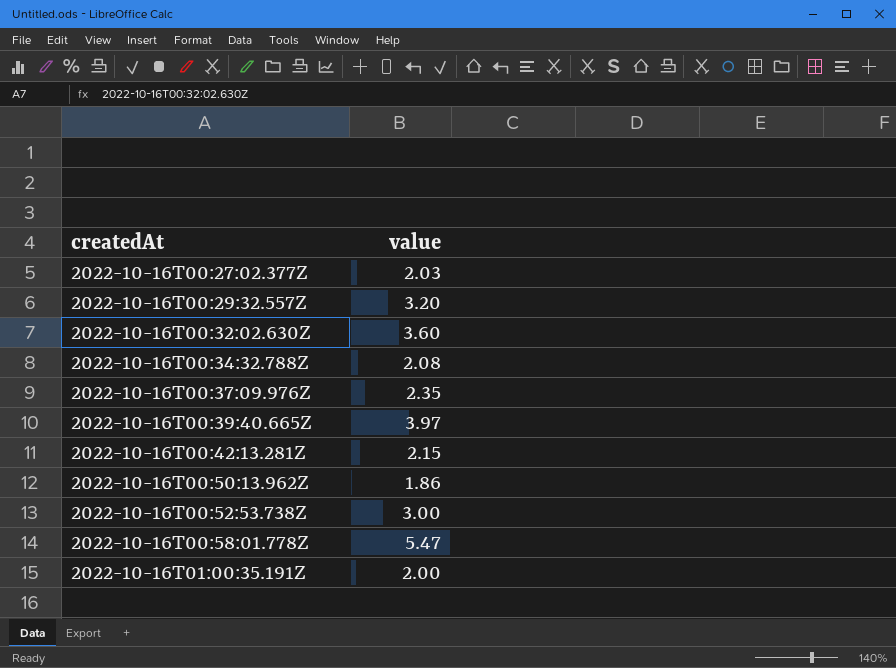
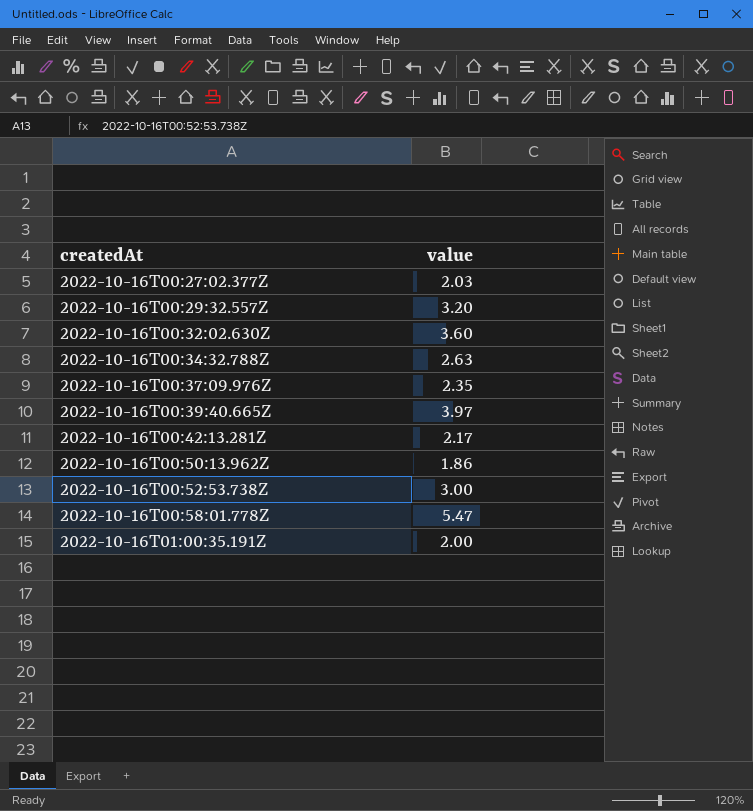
2022-10-16T00:34:32.788Z | value: 2.08 -> 2.63
2022-10-16T00:42:13.281Z | value: 2.15 -> 2.17

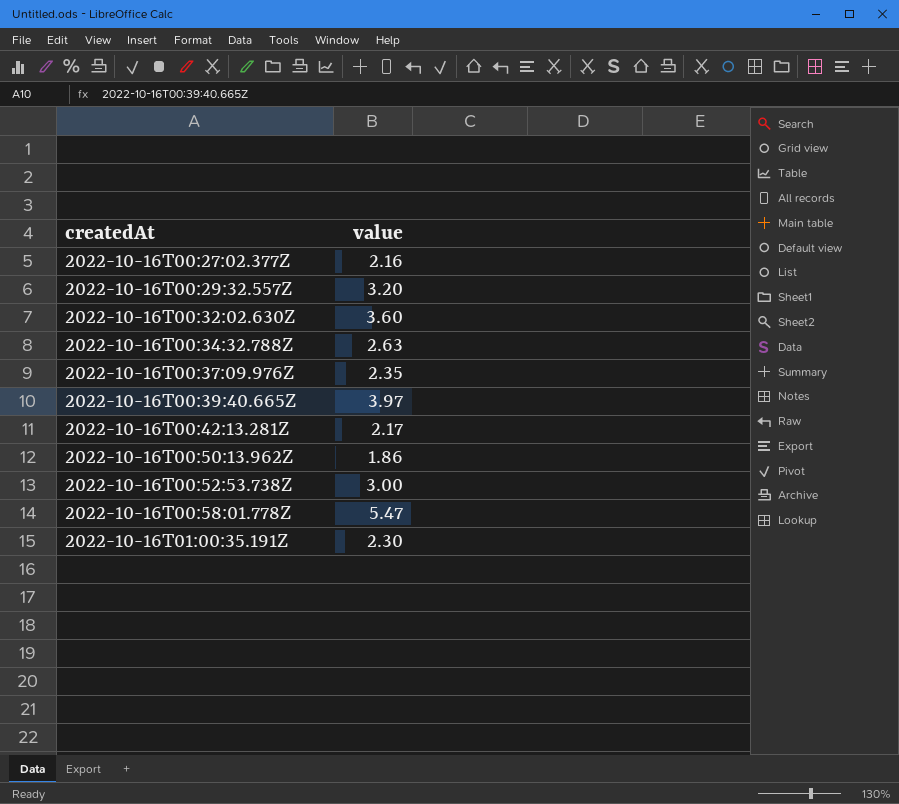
2022-10-16T00:27:02.377Z | value: 2.03 -> 2.16
2022-10-16T01:00:35.191Z | value: 2.00 -> 2.30

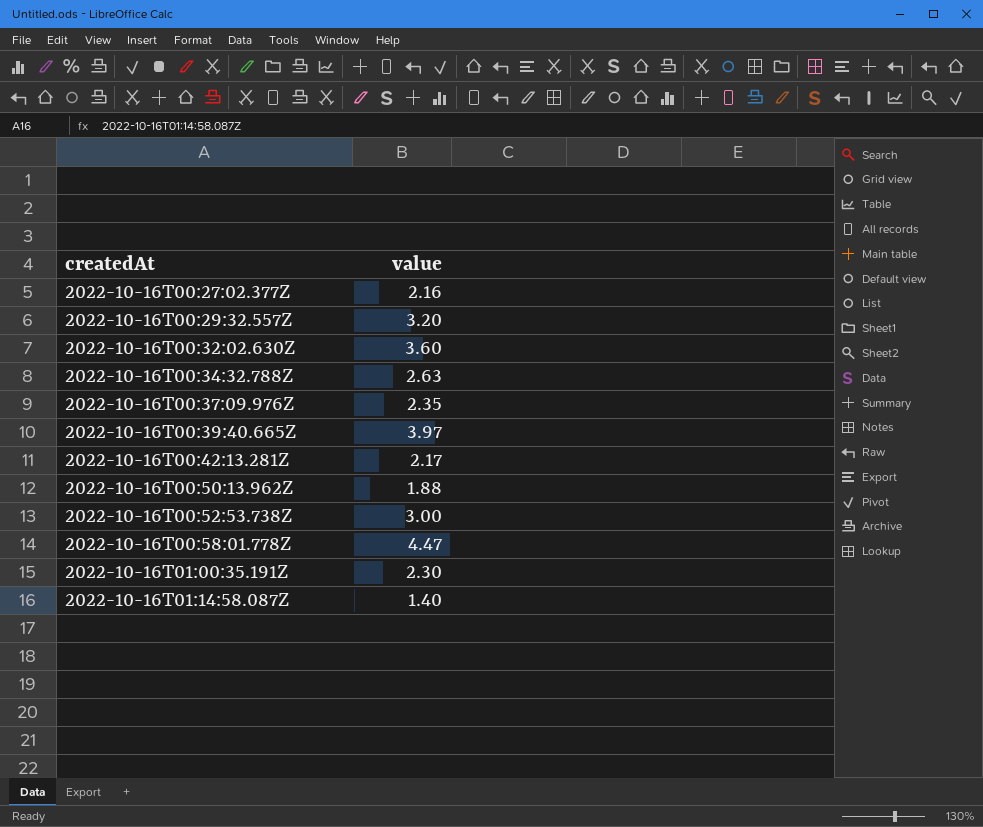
2022-10-16T00:50:13.962Z | value: 1.86 -> 1.88
2022-10-16T00:58:01.778Z | value: 5.47 -> 4.47
row 2022-10-16T01:14:58.087Z: none -> 1.40

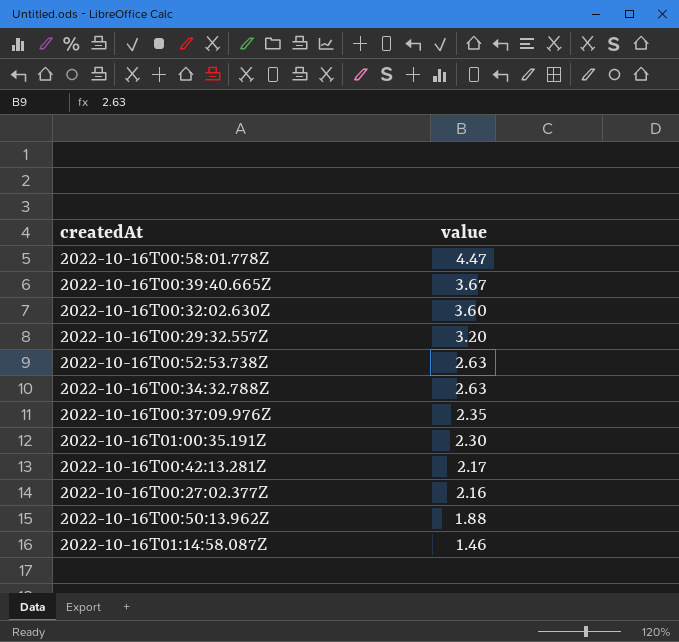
row order: createdAt ascending -> value descending
2022-10-16T00:39:40.665Z | value: 3.97 -> 3.67
2022-10-16T00:52:53.738Z | value: 3.00 -> 2.63
2022-10-16T01:14:58.087Z | value: 1.40 -> 1.46

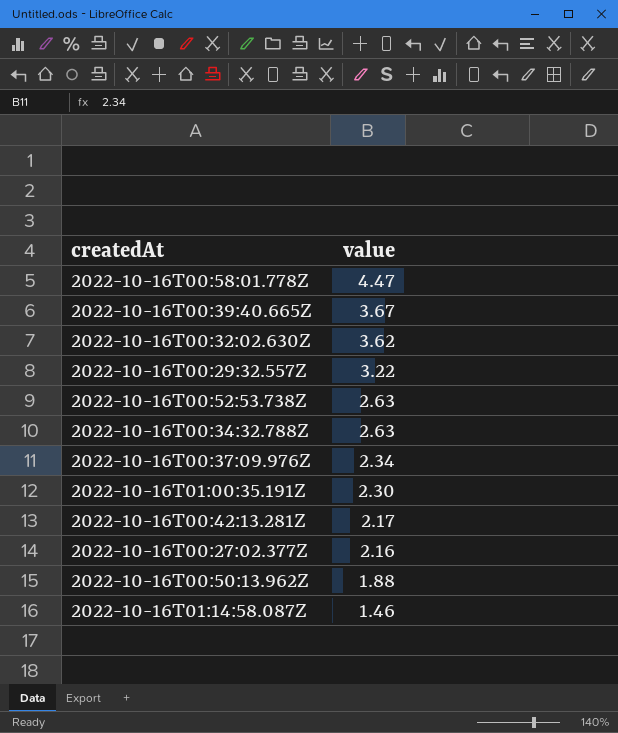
2022-10-16T00:32:02.630Z | value: 3.60 -> 3.62
2022-10-16T00:29:32.557Z | value: 3.20 -> 3.22
2022-10-16T00:37:09.976Z | value: 2.35 -> 2.34

